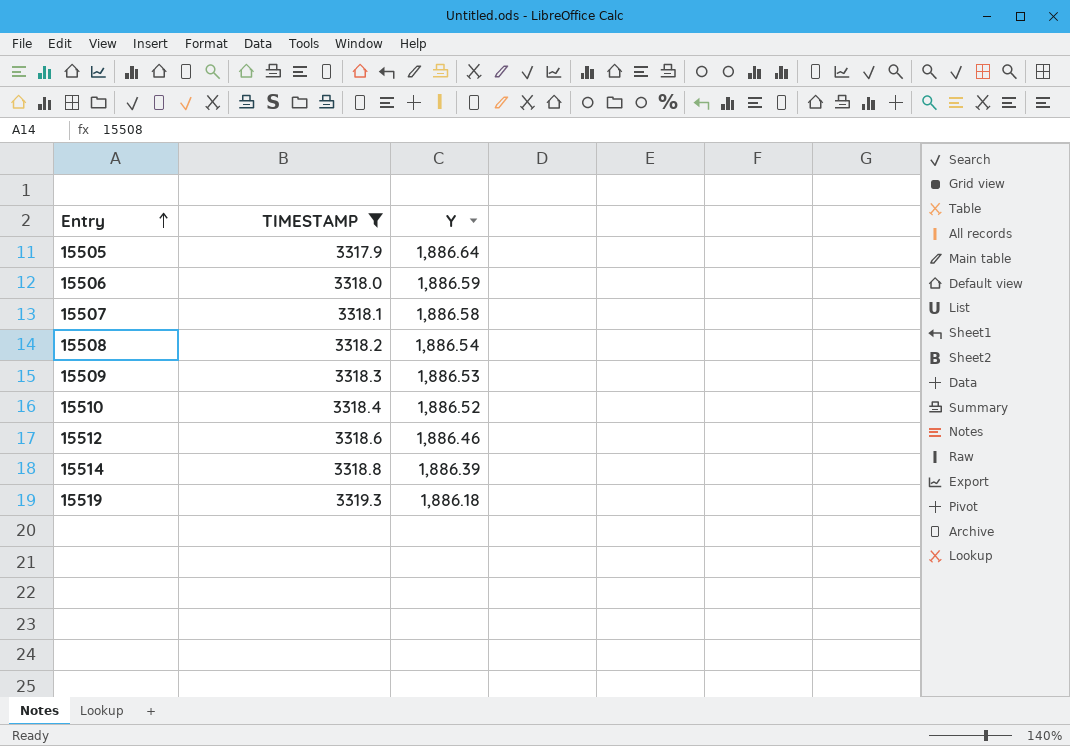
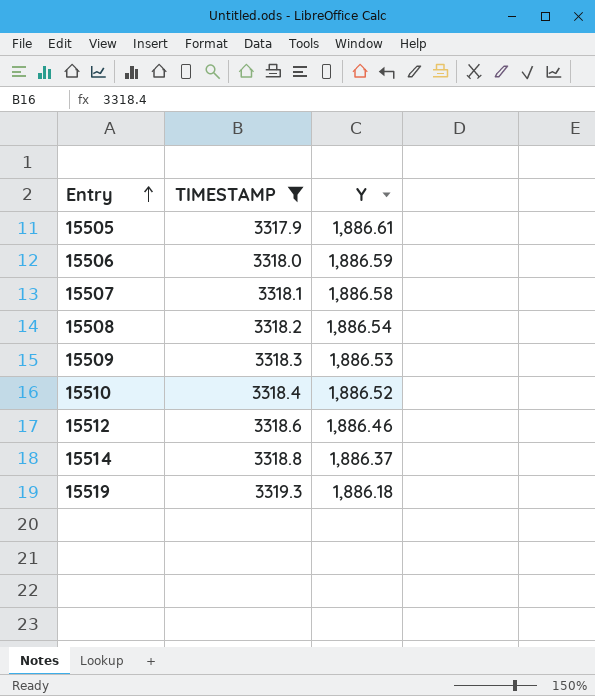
15505 | Y: 1,886.64 -> 1,886.61
15514 | Y: 1,886.39 -> 1,886.37

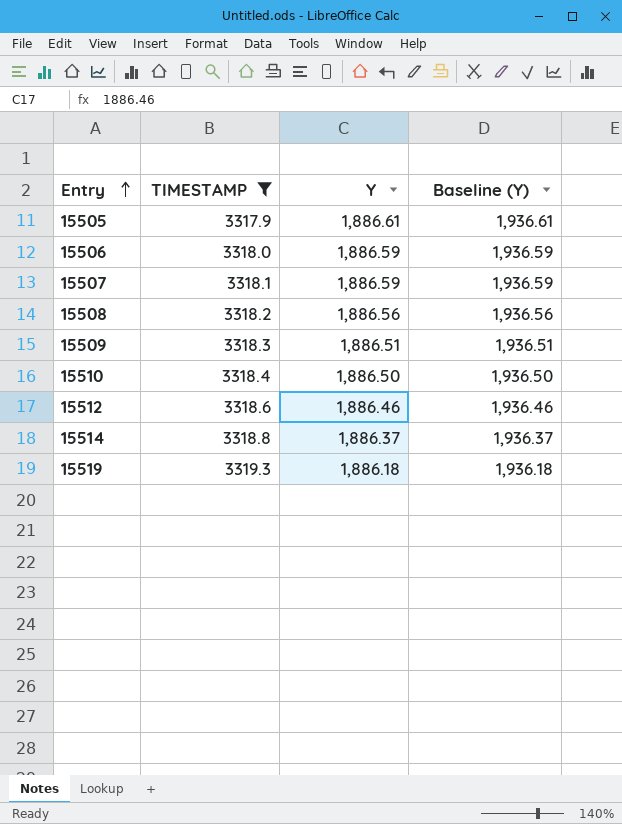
column Baseline (Y) | formula: none -> [Y] + 50
15507 | Y: 1,886.58 -> 1,886.59
15508 | Y: 1,886.54 -> 1,886.56
15509 | Y: 1,886.53 -> 1,886.51
15510 | Y: 1,886.52 -> 1,886.50

